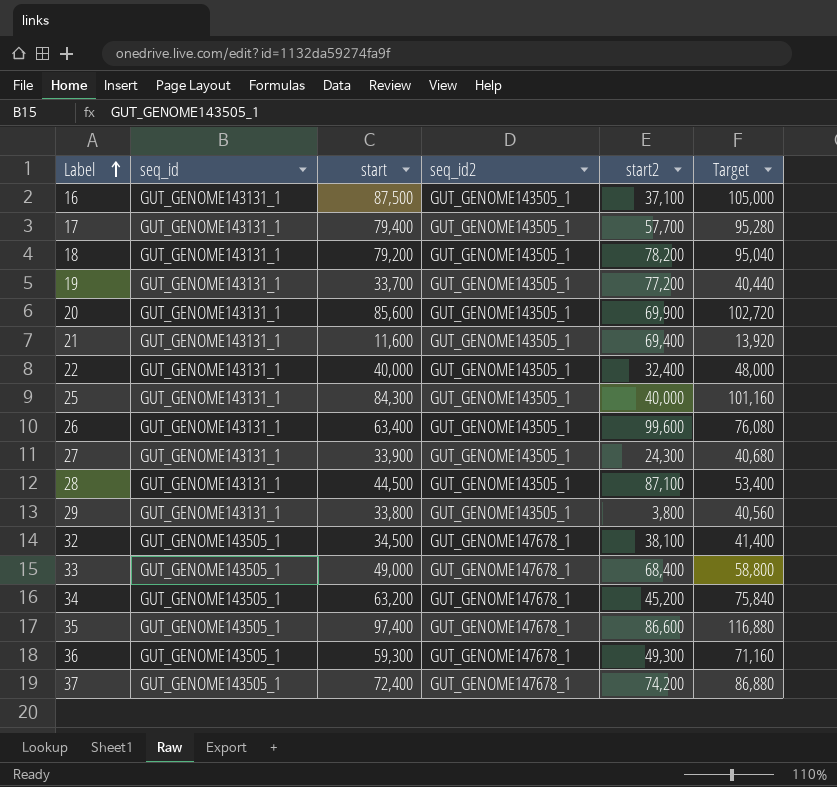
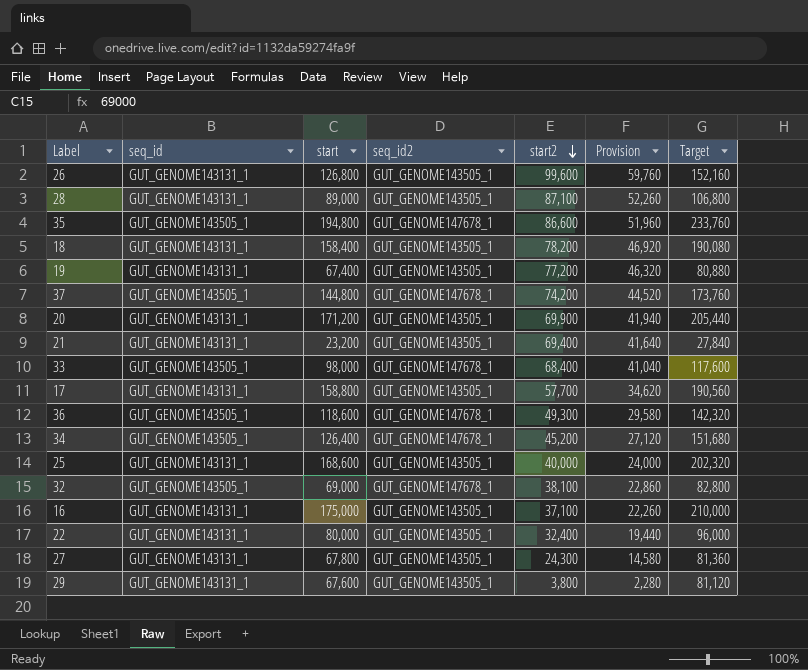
row order: Label ascending -> start2 descending
column Provision | formula: none -> [start2] * 0.6
26 | start: 63,400 -> 126,800
26 | Target: 76,080 -> 152,160
28 | start: 44,500 -> 89,000
28 | Target: 53,400 -> 106,800
35 | start: 97,400 -> 194,800
35 | Target: 116,880 -> 233,760
18 | start: 79,200 -> 158,400
18 | Target: 95,040 -> 190,080
19 | start: 33,700 -> 67,400
19 | Target: 40,440 -> 80,880
37 | start: 72,400 -> 144,800
37 | Target: 86,880 -> 173,760
20 | start: 85,600 -> 171,200
20 | Target: 102,720 -> 205,440
21 | start: 11,600 -> 23,200
21 | Target: 13,920 -> 27,840
33 | start: 49,000 -> 98,000
33 | Target: 58,800 -> 117,600
17 | start: 79,400 -> 158,800
17 | Target: 95,280 -> 190,560
36 | start: 59,300 -> 118,600
36 | Target: 71,160 -> 142,320
34 | start: 63,200 -> 126,400
34 | Target: 75,840 -> 151,680
25 | start: 84,300 -> 168,600
25 | Target: 101,160 -> 202,320
32 | start: 34,500 -> 69,000
32 | Target: 41,400 -> 82,800
16 | start: 87,500 -> 175,000
16 | Target: 105,000 -> 210,000
22 | start: 40,000 -> 80,000
22 | Target: 48,000 -> 96,000
27 | start: 33,900 -> 67,800
27 | Target: 40,680 -> 81,360
29 | start: 33,800 -> 67,600
29 | Target: 40,560 -> 81,120

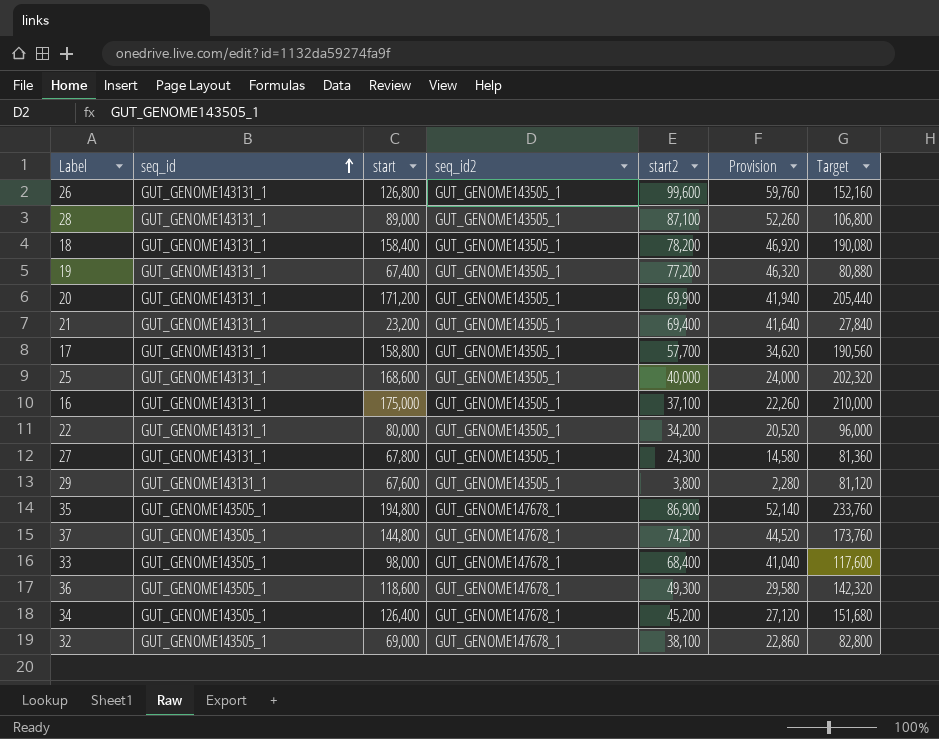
row order: start2 descending -> seq_id ascending
22 | start2: 32,400 -> 34,200
22 | Provision: 19,440 -> 20,520
35 | start2: 86,600 -> 86,900
35 | Provision: 51,960 -> 52,140

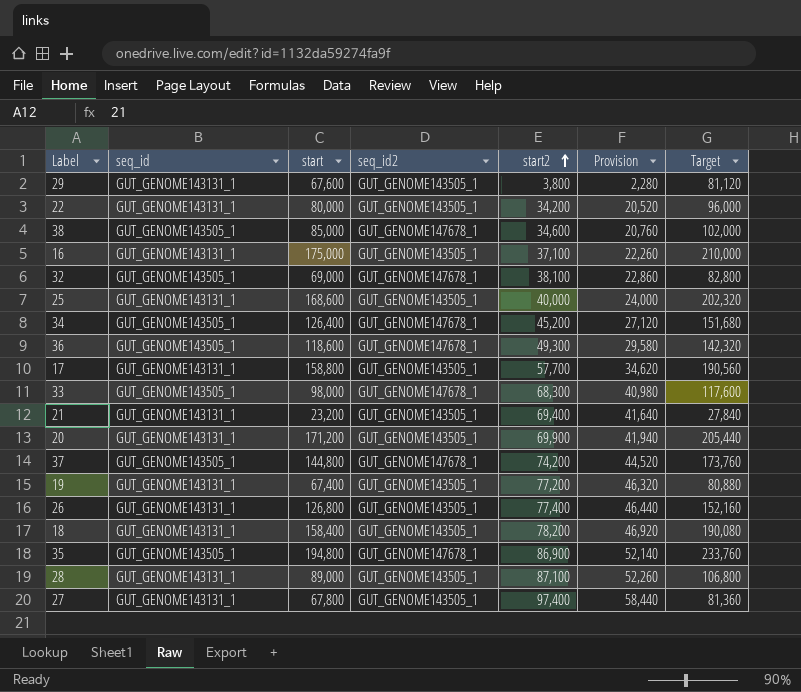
row order: seq_id ascending -> start2 ascending
row 38: none -> GUT_GENOME143505_1 | 85,000 | GUT_GENOME147678_1 | 34,600 | 20,760 | 102,000
33 | start2: 68,400 -> 68,300
33 | Provision: 41,040 -> 40,980
26 | start2: 99,600 -> 77,400
26 | Provision: 59,760 -> 46,440
27 | start2: 24,300 -> 97,400
27 | Provision: 14,580 -> 58,440

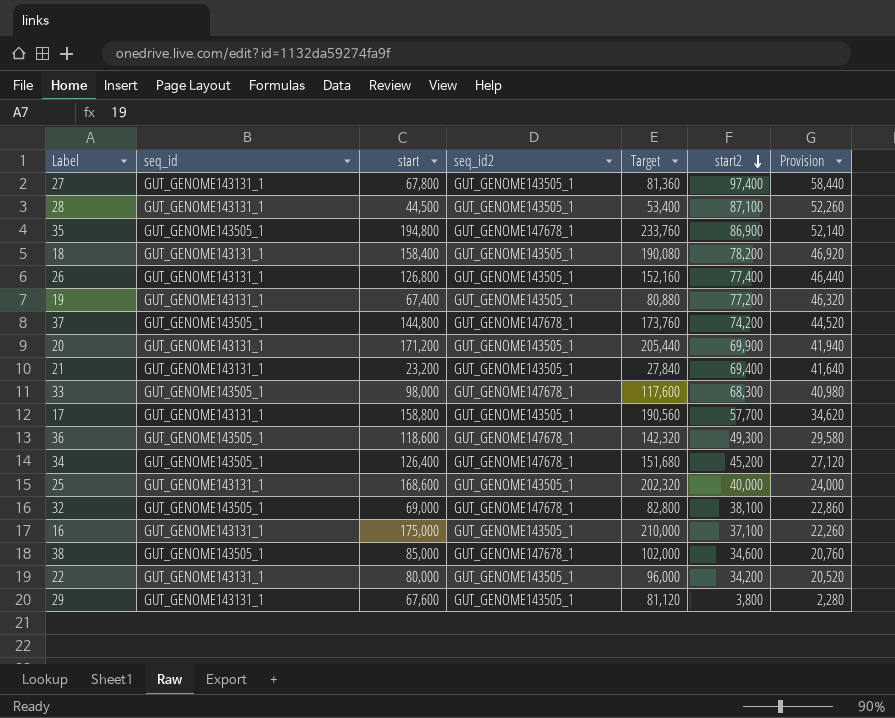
row order: start2 ascending -> start2 descending
column Target | position: 7 -> 5
28 | start: 89,000 -> 44,500
28 | Target: 106,800 -> 53,400

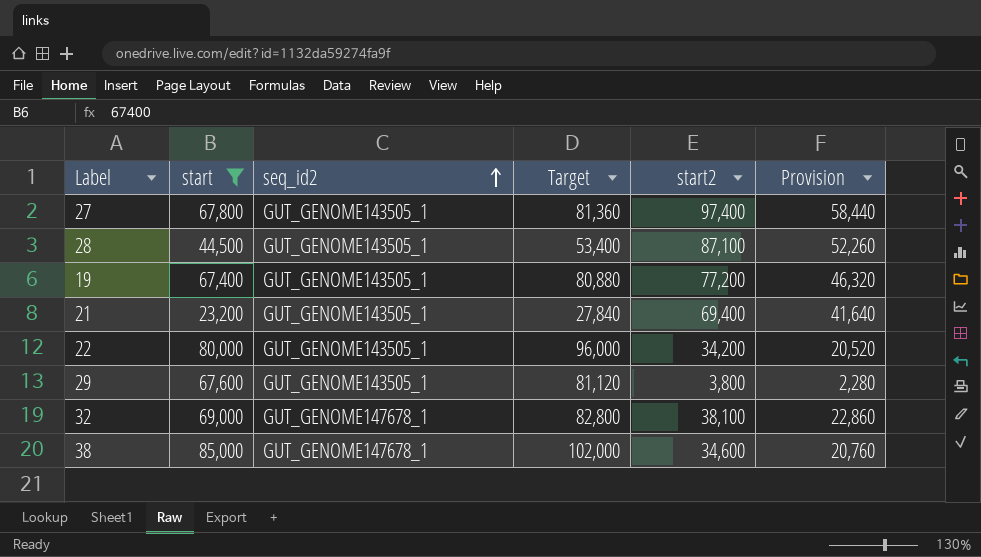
filter: none -> start <= 85,000
row order: start2 descending -> seq_id2 ascending
column seq_id | position: 2 -> none

